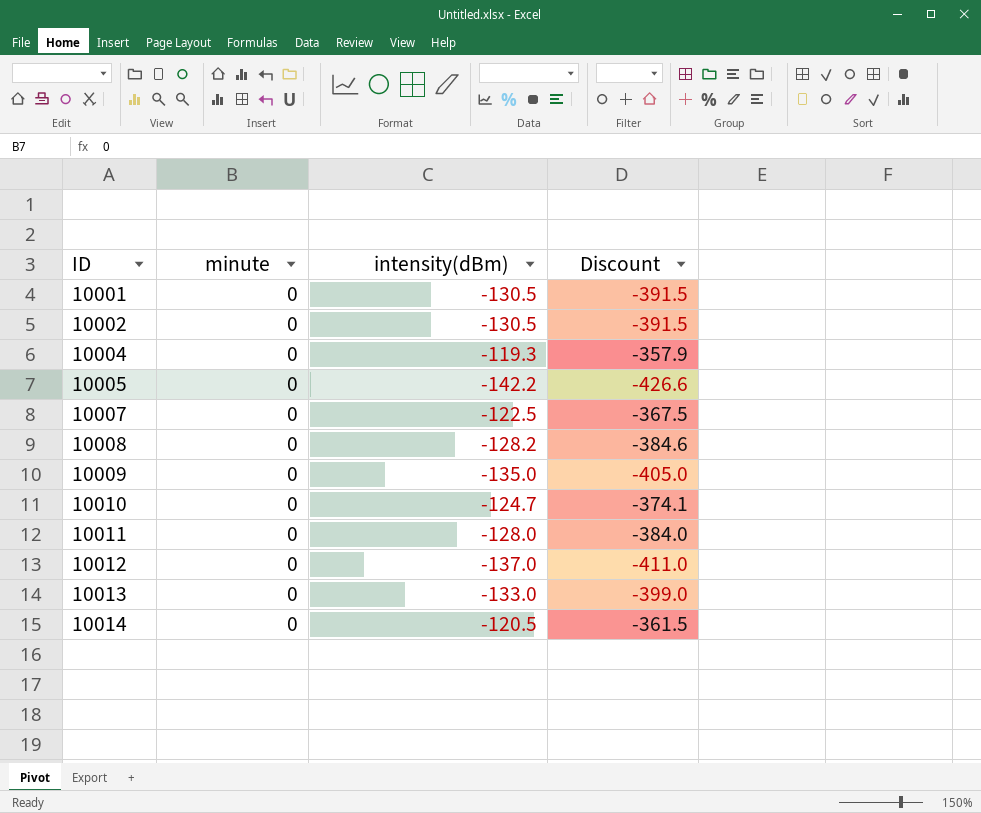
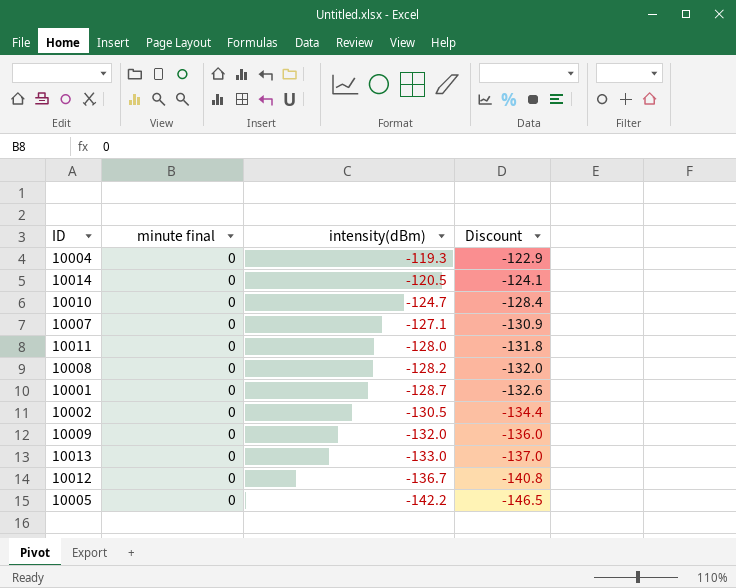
row order: ID ascending -> intensity(dBm) descending
column name: minute -> minute final
column Discount | formula: [intensity(dBm)] * 3 -> [intensity(dBm)] * 1.03
10007 | intensity(dBm): -122.5 -> -127.1
10001 | intensity(dBm): -130.5 -> -128.7
10009 | intensity(dBm): -135.0 -> -132.0
10012 | intensity(dBm): -137.0 -> -136.7

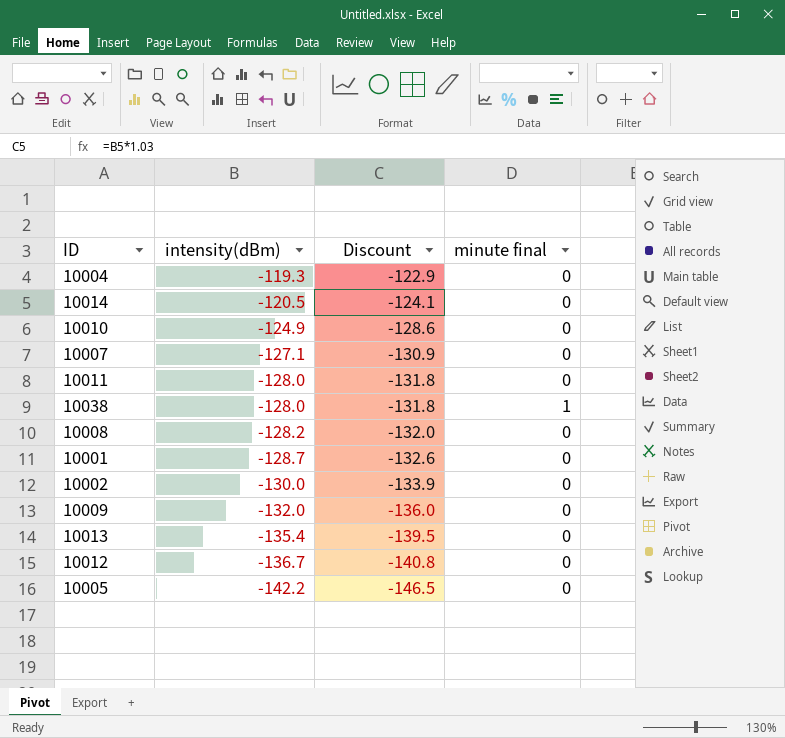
column minute final | position: 2 -> 4
10010 | intensity(dBm): -124.7 -> -124.9
10010 | Discount: -128.4 -> -128.6
row 10038: none -> -128.0 | -131.8 | 1
10002 | intensity(dBm): -130.5 -> -130.0
10002 | Discount: -134.4 -> -133.9
10013 | intensity(dBm): -133.0 -> -135.4
10013 | Discount: -137.0 -> -139.5

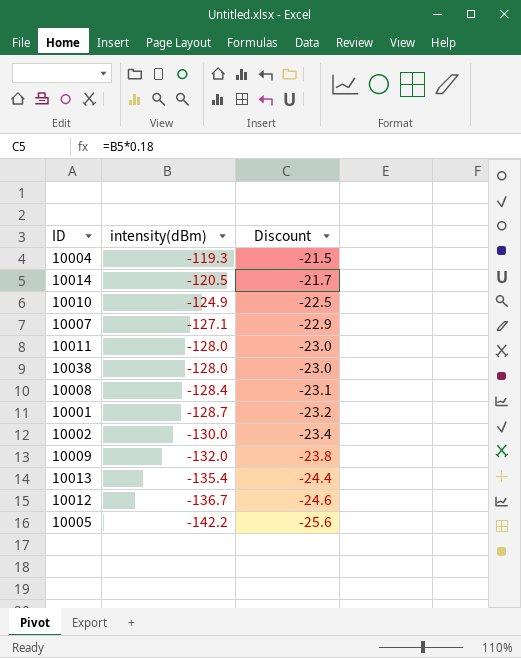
column minute final | position: 4 -> none
column Discount | formula: [intensity(dBm)] * 1.03 -> [intensity(dBm)] * 0.18
10008 | intensity(dBm): -128.2 -> -128.4

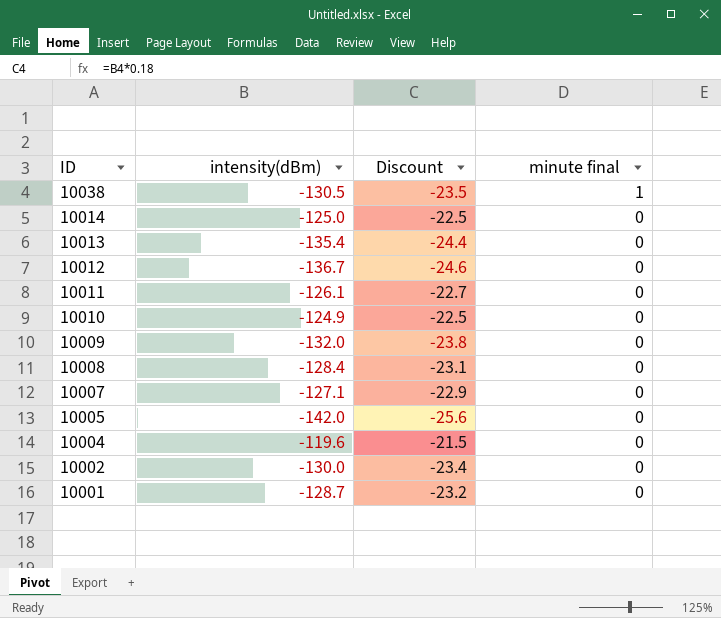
row order: intensity(dBm) descending -> ID descending
column minute final | position: none -> 4
10038 | intensity(dBm): -128.0 -> -130.5
10038 | Discount: -23.0 -> -23.5
10014 | intensity(dBm): -120.5 -> -125.0
10014 | Discount: -21.7 -> -22.5
10011 | intensity(dBm): -128.0 -> -126.1
10011 | Discount: -23.0 -> -22.7
10005 | intensity(dBm): -142.2 -> -142.0
10004 | intensity(dBm): -119.3 -> -119.6

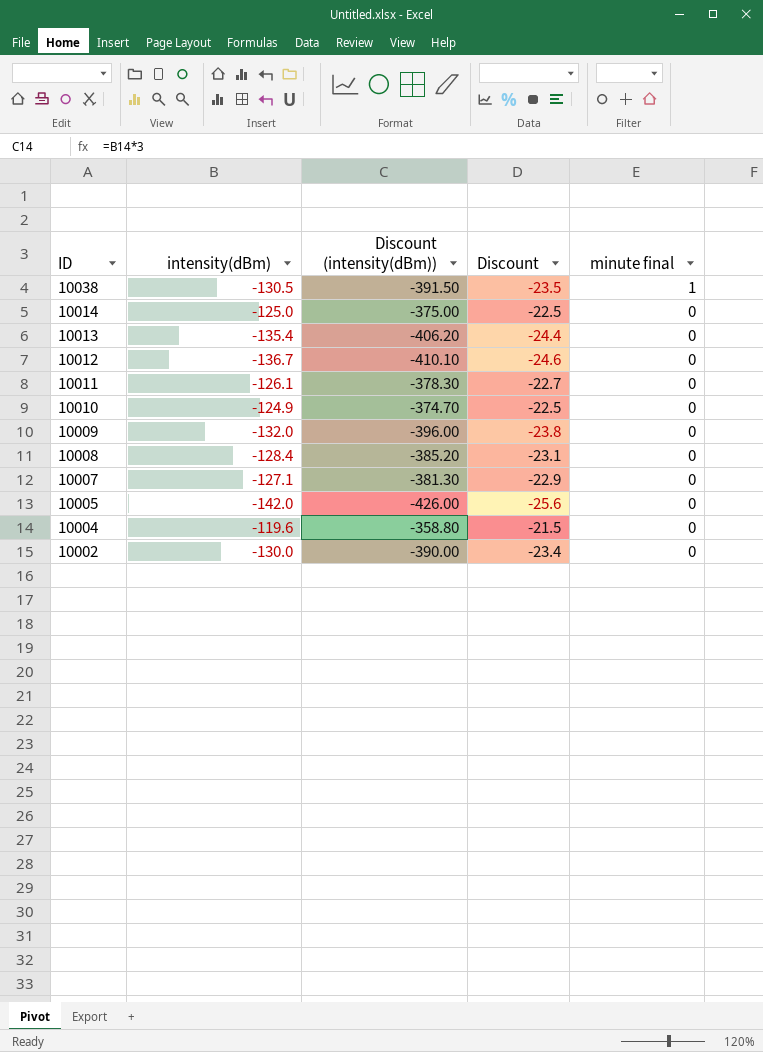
column Discount (intensity(dBm)) | formula: none -> [intensity(dBm)] * 3
row 10001: -128.7 | -23.2 | 0 -> none

